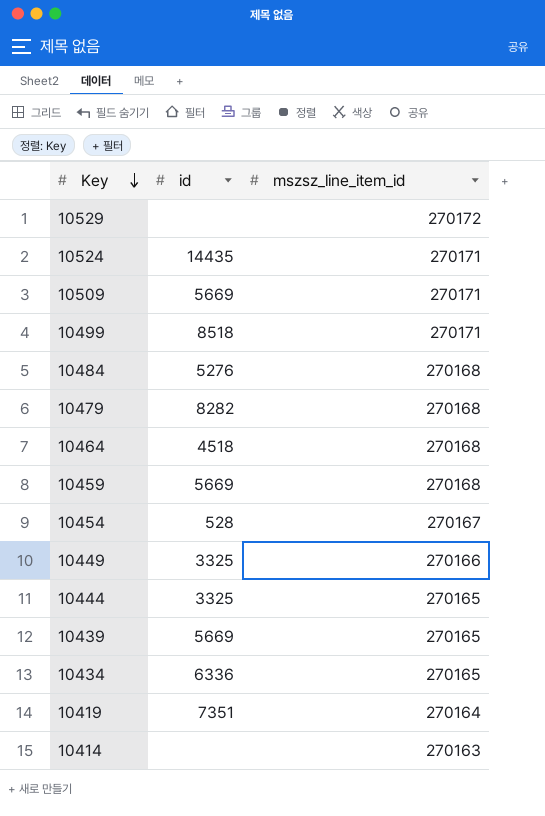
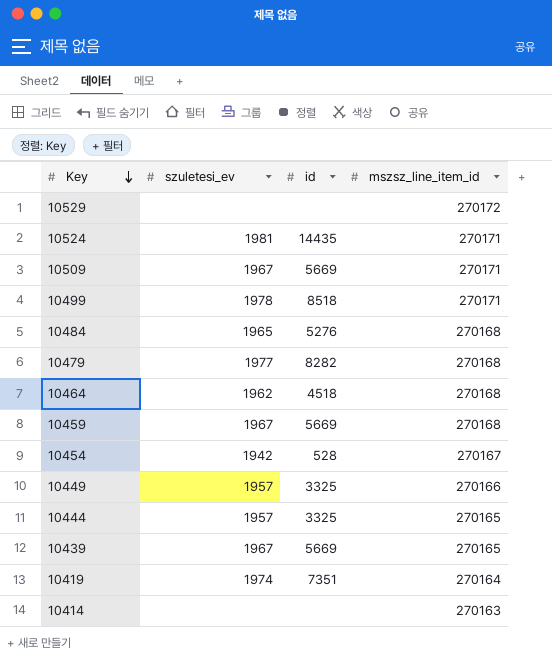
column szuletesi_ev | position: none -> 2
row 10434: 6336 | 270165 -> none

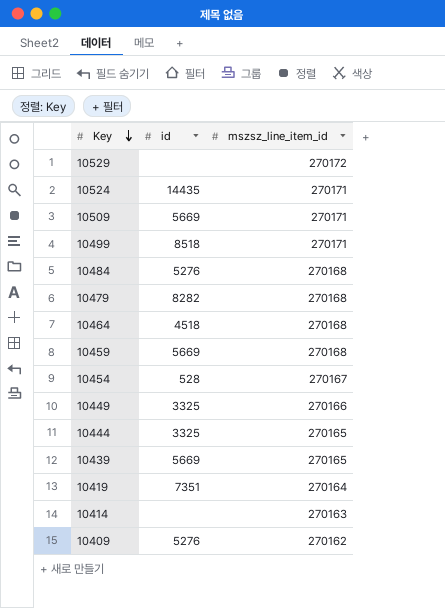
column szuletesi_ev | position: 2 -> none
row 10409: none -> 5276 | 270162

